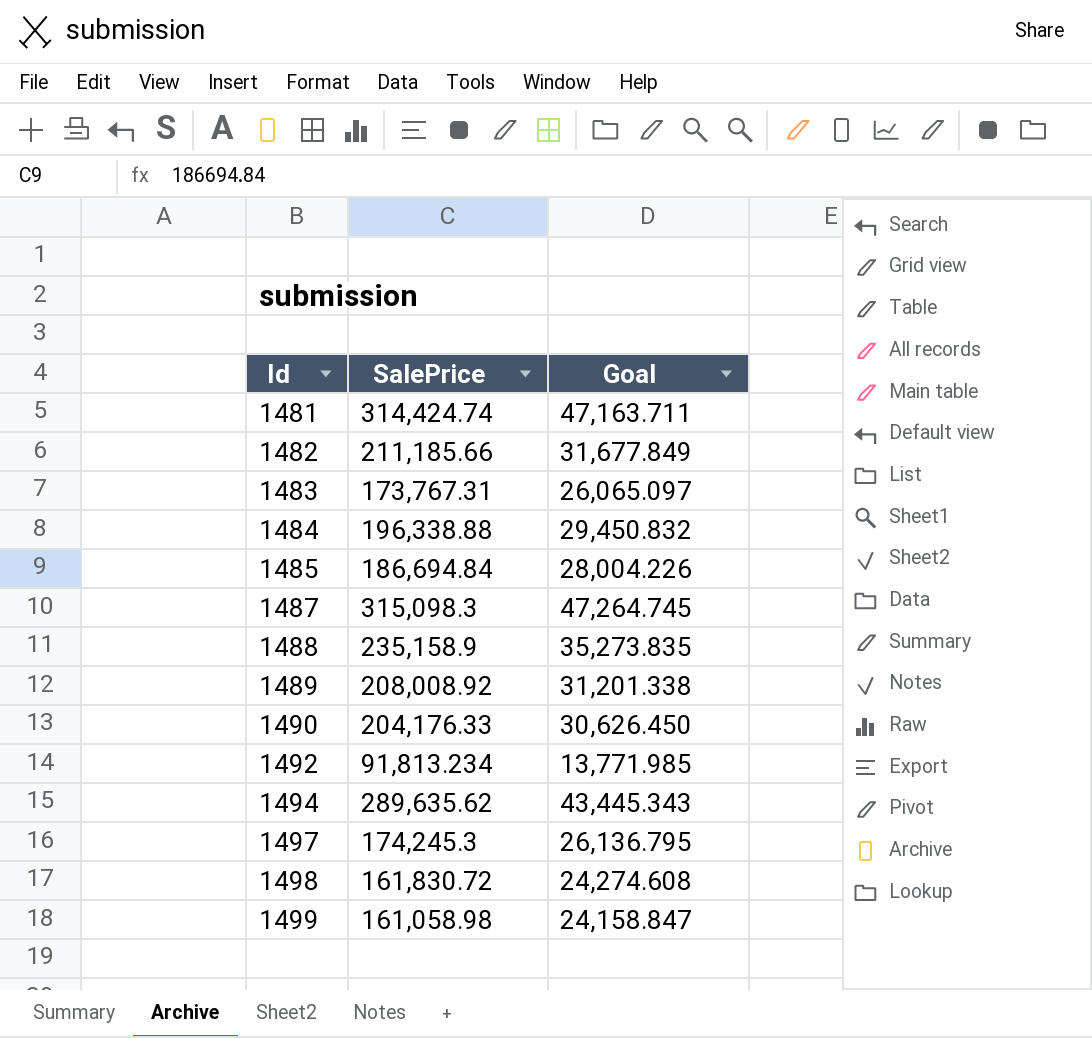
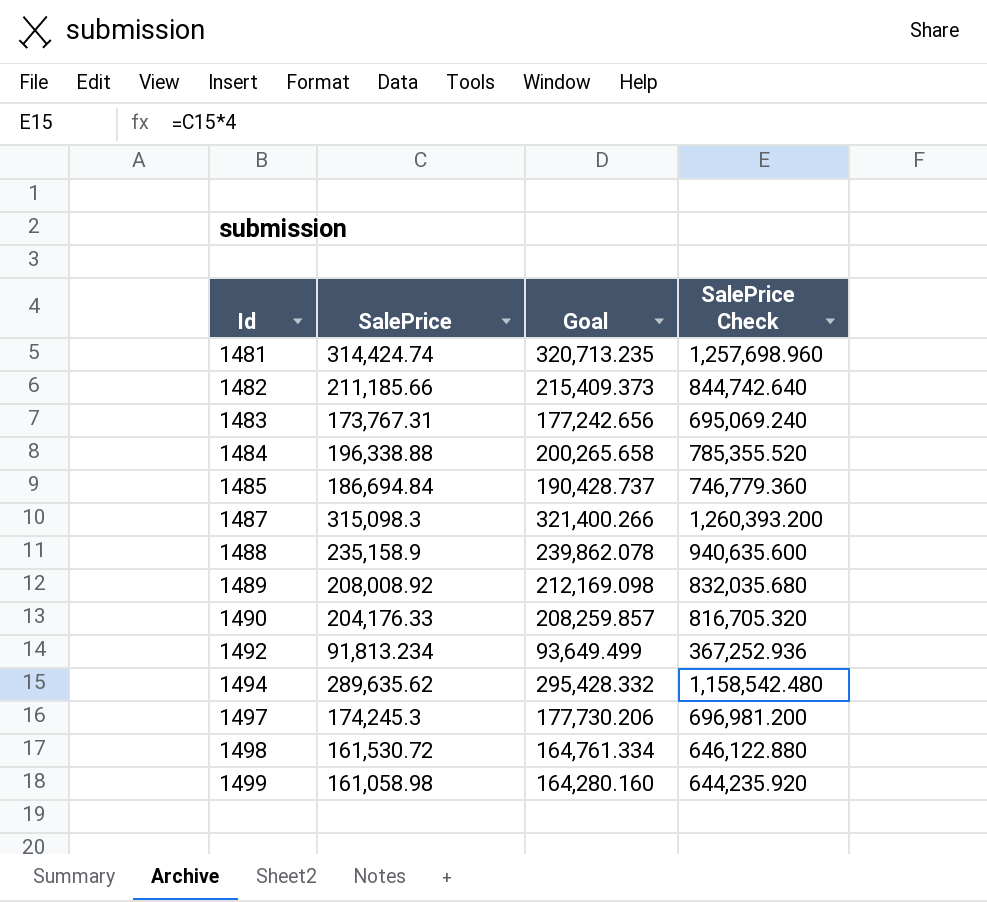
column Goal | formula: [SalePrice] * 0.15 -> [SalePrice] * 1.02
column SalePrice Check | formula: none -> [SalePrice] * 4
1498 | SalePrice: 161,830.72 -> 161,530.72

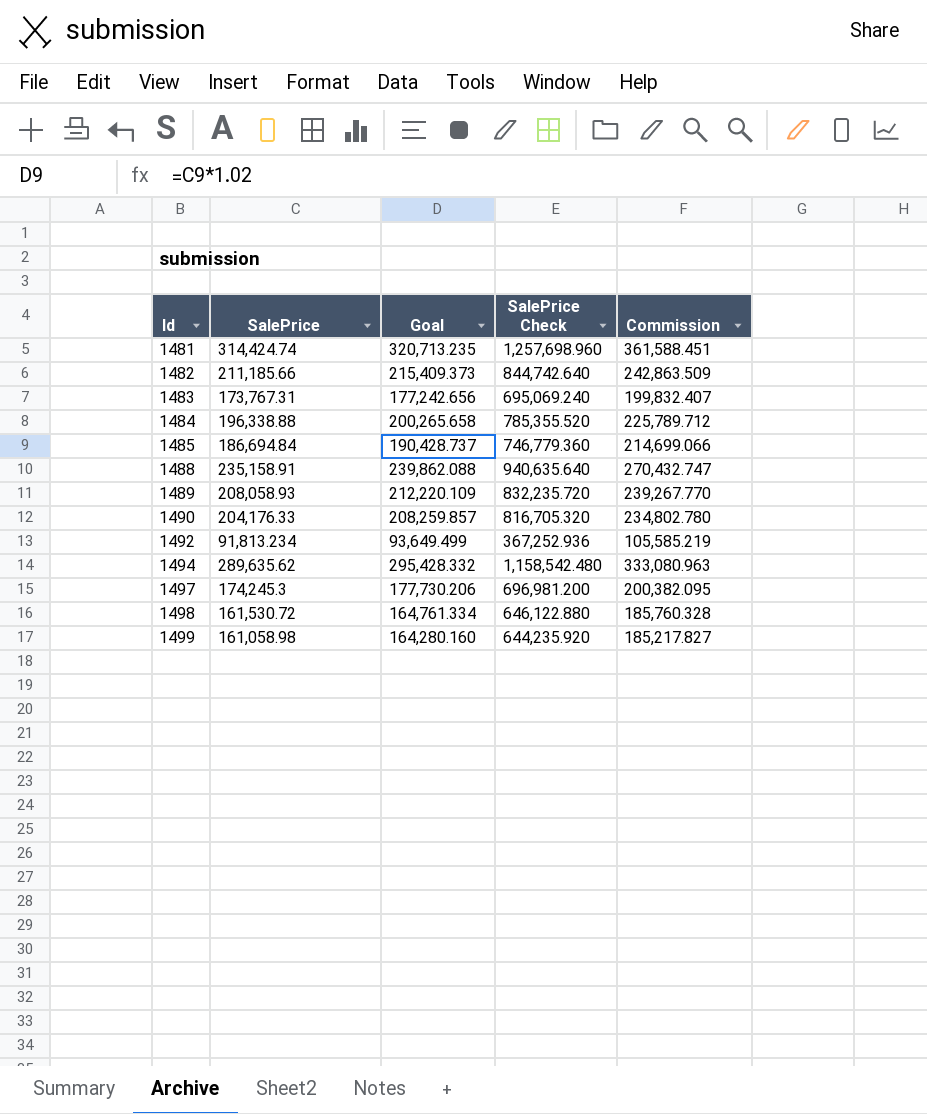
column Commission | formula: none -> [SalePrice] * 1.15
row 1487: 315,098.3 | 321,400.266 | 1,260,393.200 -> none
1488 | SalePrice: 235,158.9 -> 235,158.91
1488 | Goal: 239,862.078 -> 239,862.088
1488 | SalePrice Check: 940,635.600 -> 940,635.640
1489 | SalePrice: 208,008.92 -> 208,058.93
1489 | Goal: 212,169.098 -> 212,220.109
1489 | SalePrice Check: 832,035.680 -> 832,235.720

